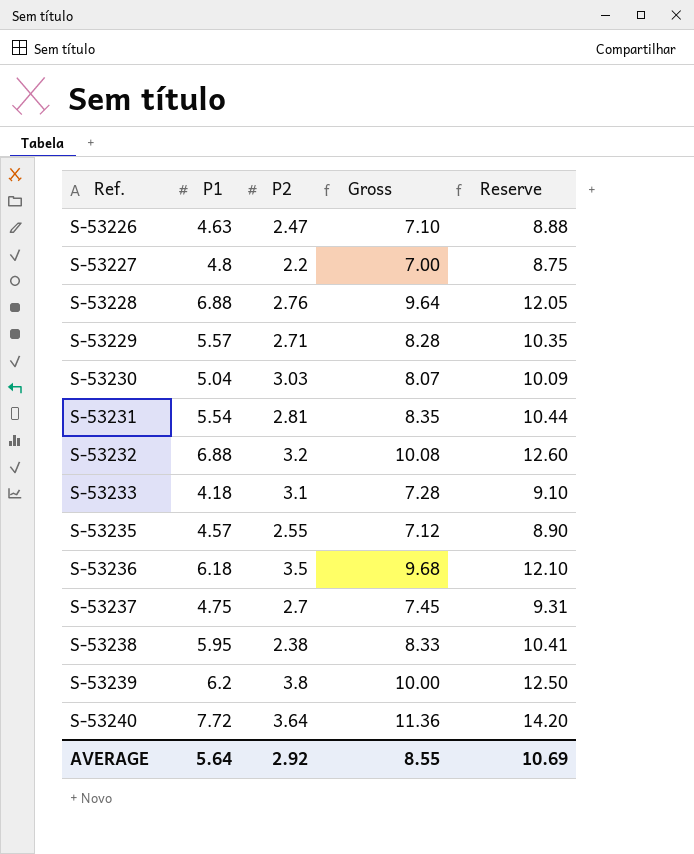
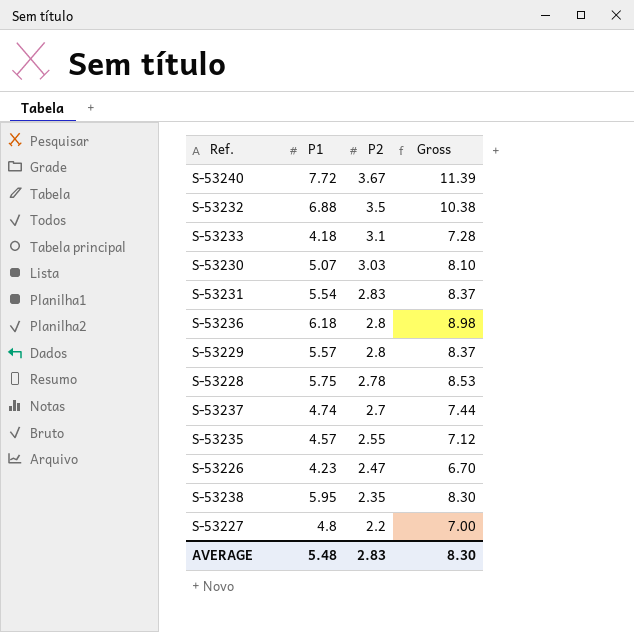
row order: Ref. ascending -> P2 descending
column Reserve | formula: [Gross] * 1.25 -> none
row S-53239: 6.2 | 3.8 | 10.00 | 12.50 -> none
S-53240 | P2: 3.64 -> 3.67
S-53240 | Gross: 11.36 -> 11.39
S-53232 | P2: 3.2 -> 3.5
S-53232 | Gross: 10.08 -> 10.38
S-53230 | P1: 5.04 -> 5.07
S-53230 | Gross: 8.07 -> 8.10
S-53231 | P2: 2.81 -> 2.83
S-53231 | Gross: 8.35 -> 8.37
S-53236 | P2: 3.5 -> 2.8
S-53236 | Gross: 9.68 -> 8.98
S-53229 | P2: 2.71 -> 2.8
S-53229 | Gross: 8.28 -> 8.37
S-53228 | P1: 6.88 -> 5.75
S-53228 | P2: 2.76 -> 2.78
S-53228 | Gross: 9.64 -> 8.53
S-53237 | P1: 4.75 -> 4.74
S-53237 | Gross: 7.45 -> 7.44
S-53226 | P1: 4.63 -> 4.23
S-53226 | Gross: 7.10 -> 6.70
S-53238 | P2: 2.38 -> 2.35
S-53238 | Gross: 8.33 -> 8.30
AVERAGE | P1: 5.64 -> 5.48
AVERAGE | P2: 2.92 -> 2.83
AVERAGE | Gross: 8.55 -> 8.30

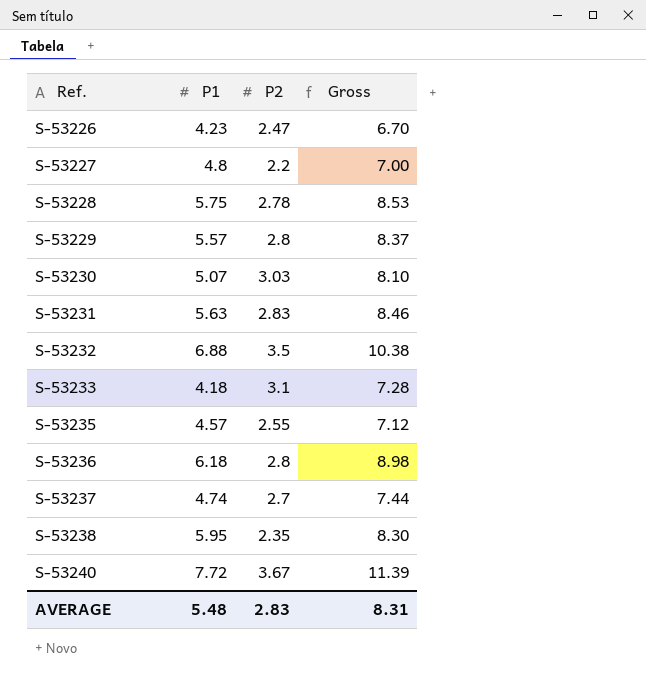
row order: P2 descending -> Ref. ascending
S-53231 | P1: 5.54 -> 5.63
S-53231 | Gross: 8.37 -> 8.46
AVERAGE | Gross: 8.30 -> 8.31

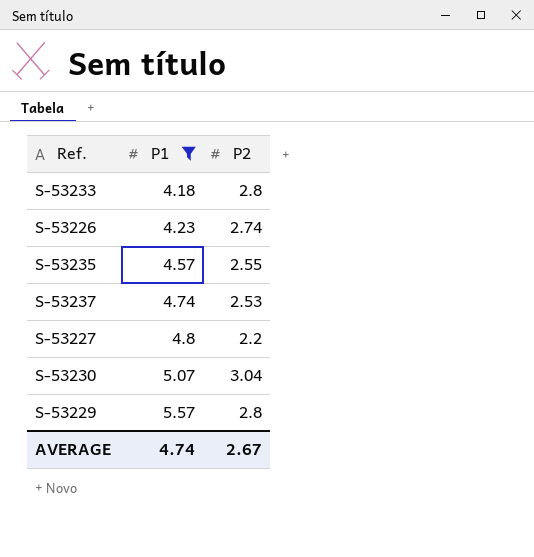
filter: none -> P1 <= 5.57
row order: Ref. ascending -> P1 ascending
column Gross | formula: [P1] + [P2] -> none
S-53233 | P2: 3.1 -> 2.8
S-53226 | P2: 2.47 -> 2.74
S-53237 | P2: 2.7 -> 2.53
S-53230 | P2: 3.03 -> 3.04
AVERAGE | P1: 5.48 -> 4.74
AVERAGE | P2: 2.83 -> 2.67

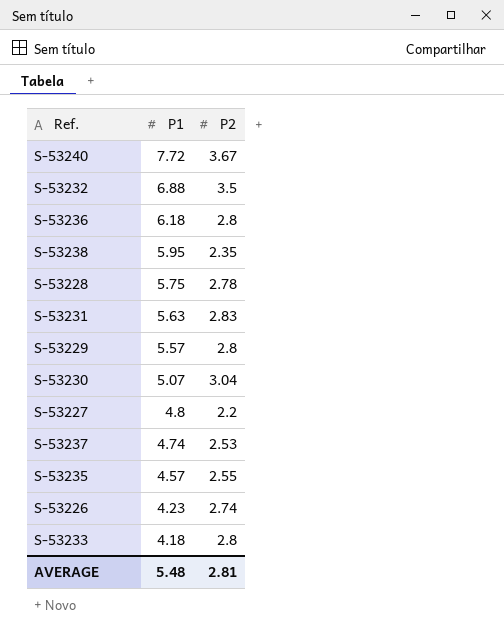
filter: P1 <= 5.57 -> none
row order: P1 ascending -> P1 descending
AVERAGE | P1: 4.74 -> 5.48
AVERAGE | P2: 2.67 -> 2.81

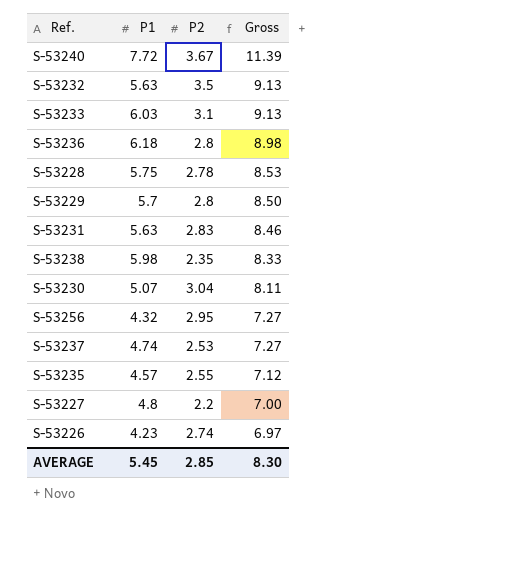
row order: P1 descending -> Gross descending
column Gross | formula: none -> [P1] + [P2]
S-53232 | P1: 6.88 -> 5.63
S-53233 | P1: 4.18 -> 6.03
S-53233 | P2: 2.8 -> 3.1
S-53229 | P1: 5.57 -> 5.7
S-53238 | P1: 5.95 -> 5.98
row S-53256: none -> 4.32 | 2.95 | 7.27
AVERAGE | P1: 5.48 -> 5.45
AVERAGE | P2: 2.81 -> 2.85

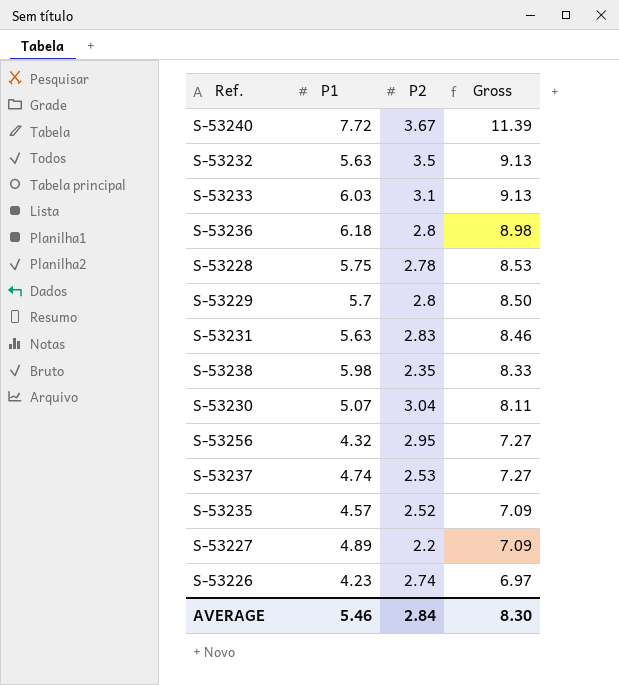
S-53235 | P2: 2.55 -> 2.52
S-53235 | Gross: 7.12 -> 7.09
S-53227 | P1: 4.8 -> 4.89
S-53227 | Gross: 7.00 -> 7.09
AVERAGE | P1: 5.45 -> 5.46
AVERAGE | P2: 2.85 -> 2.84

